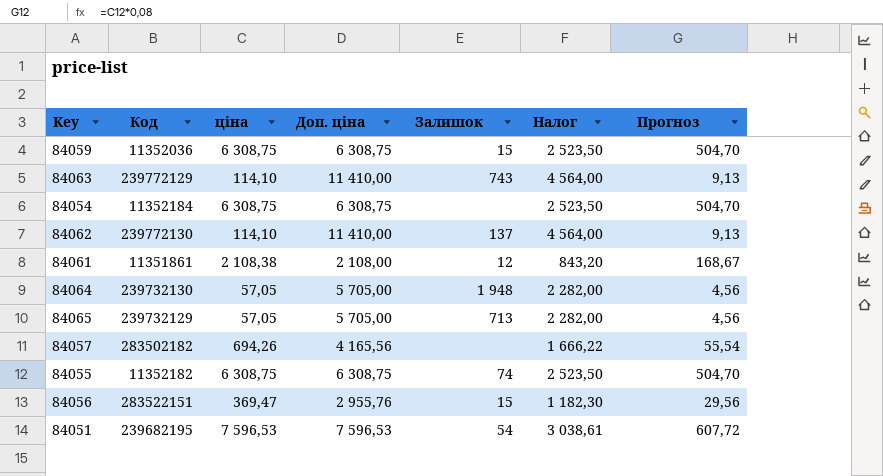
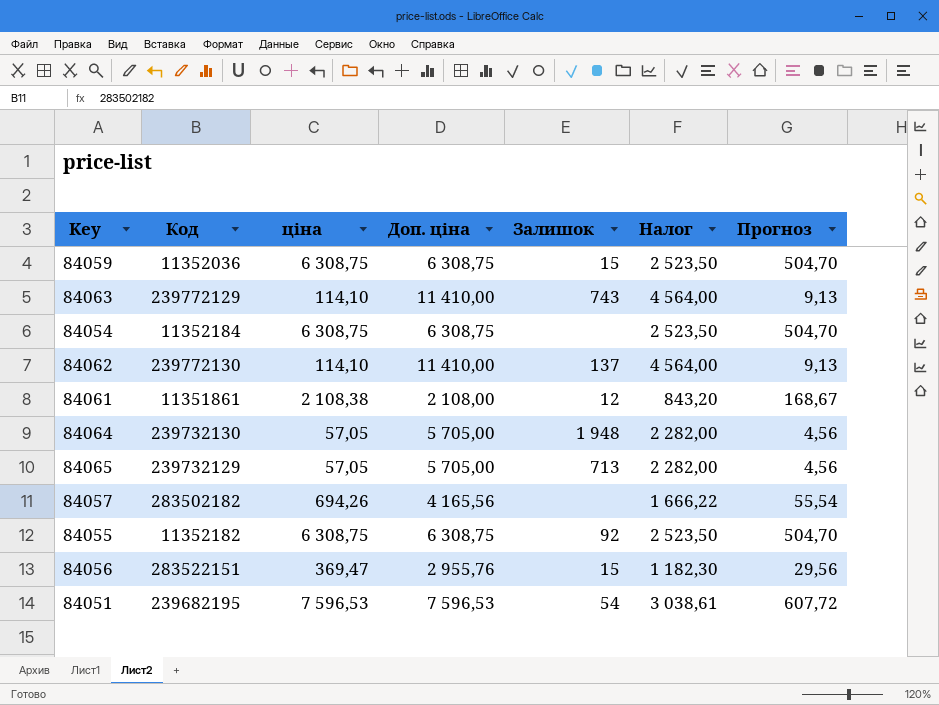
84055 | Залишок: 74 -> 92

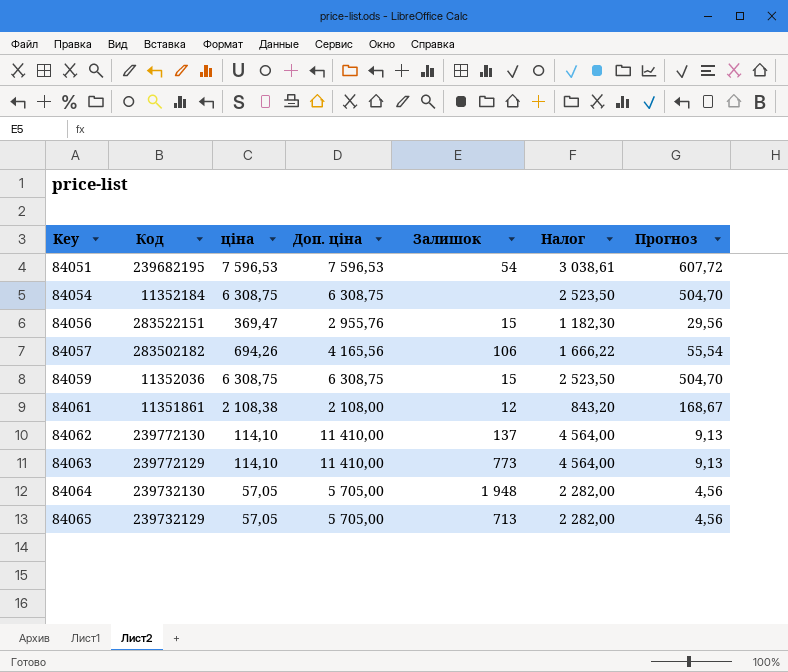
row order: none -> Key ascending
row 84055: 11352182 | 6 308,75 | 6 308,75 | 92 | 2 523,50 | 504,70 -> none
84057 | Залишок: none -> 106
84063 | Залишок: 743 -> 773

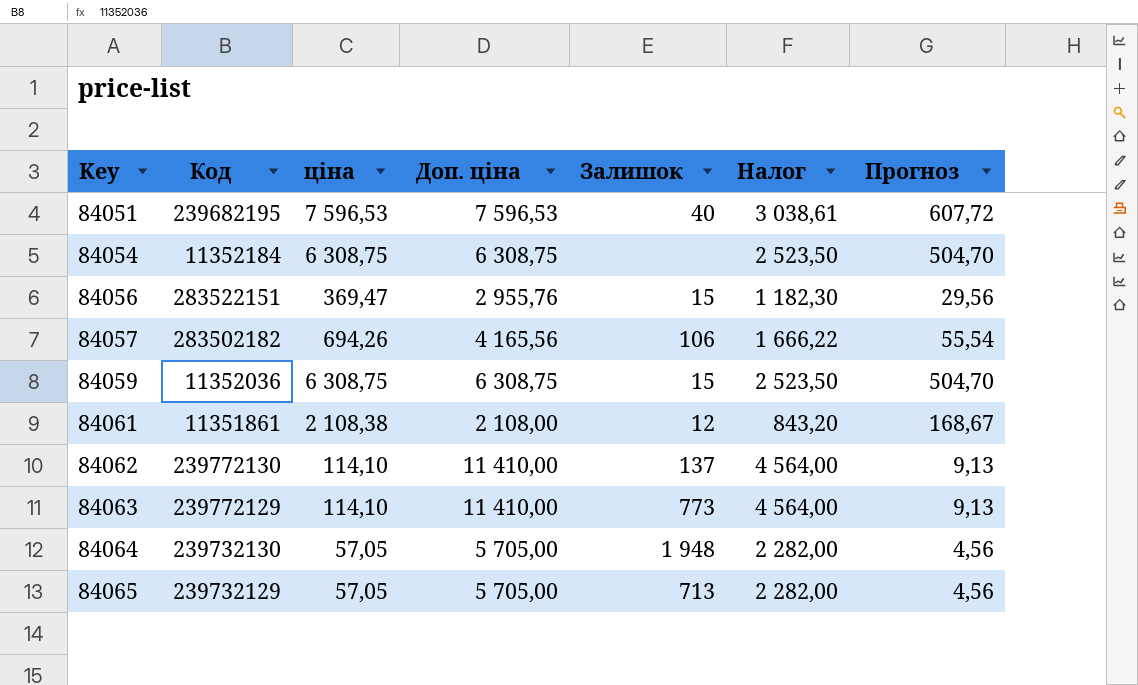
84051 | Залишок: 54 -> 40

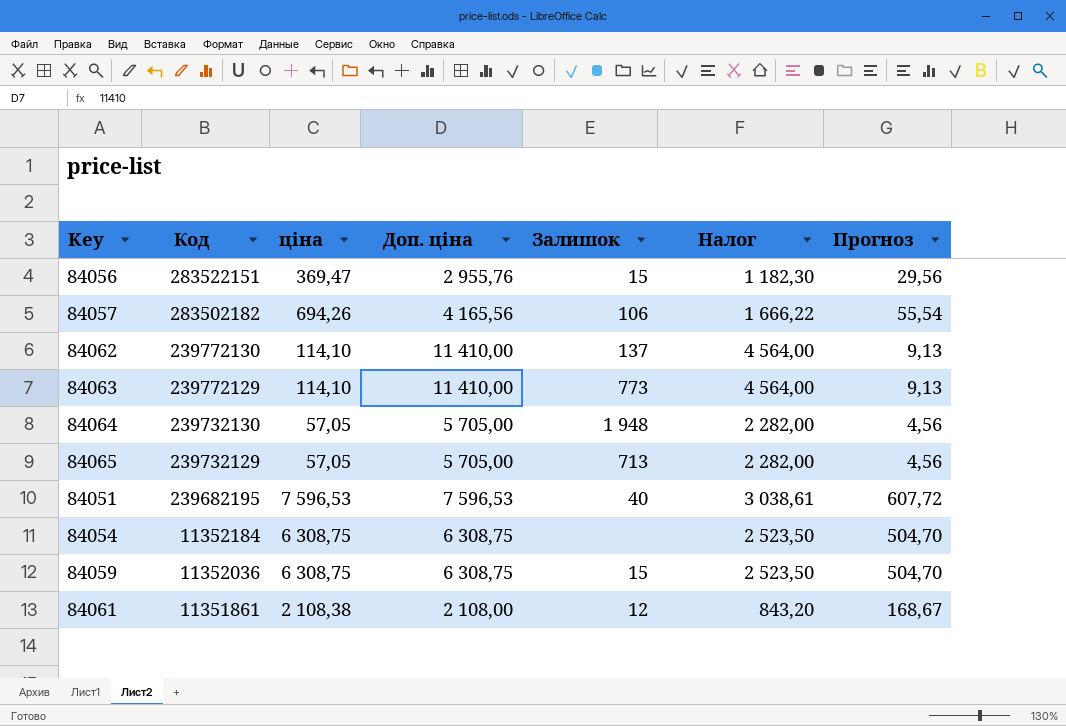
row order: Key ascending -> Код descending

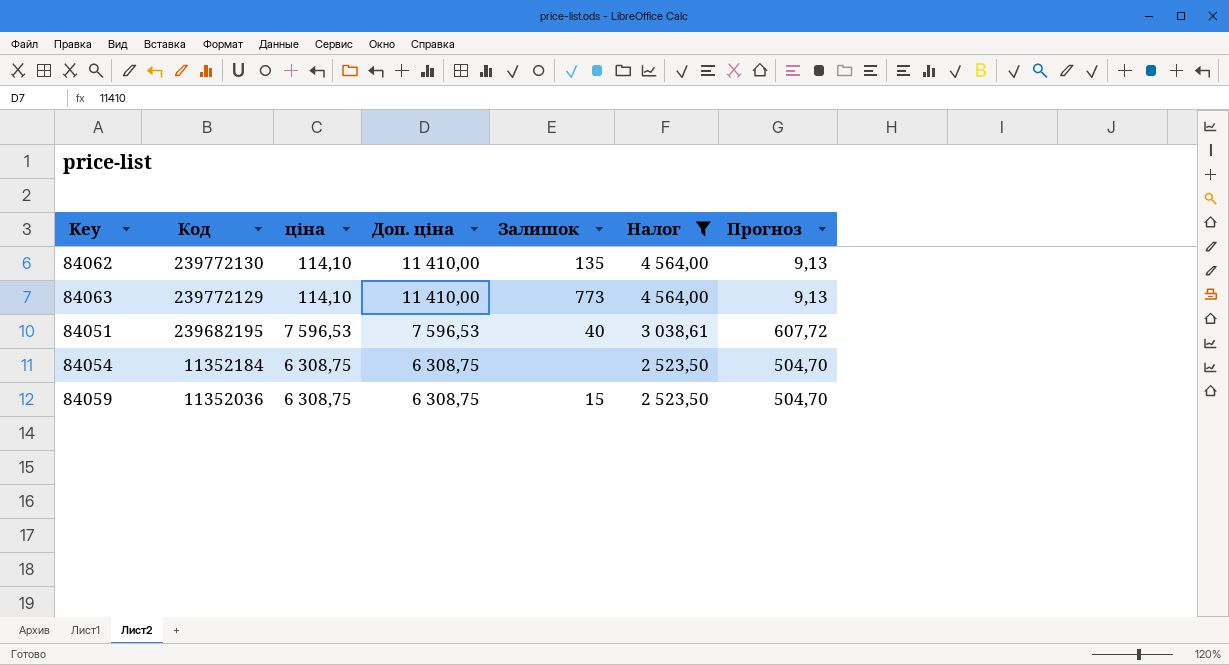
filter: none -> Налог >= 2 523,50
84062 | Залишок: 137 -> 135

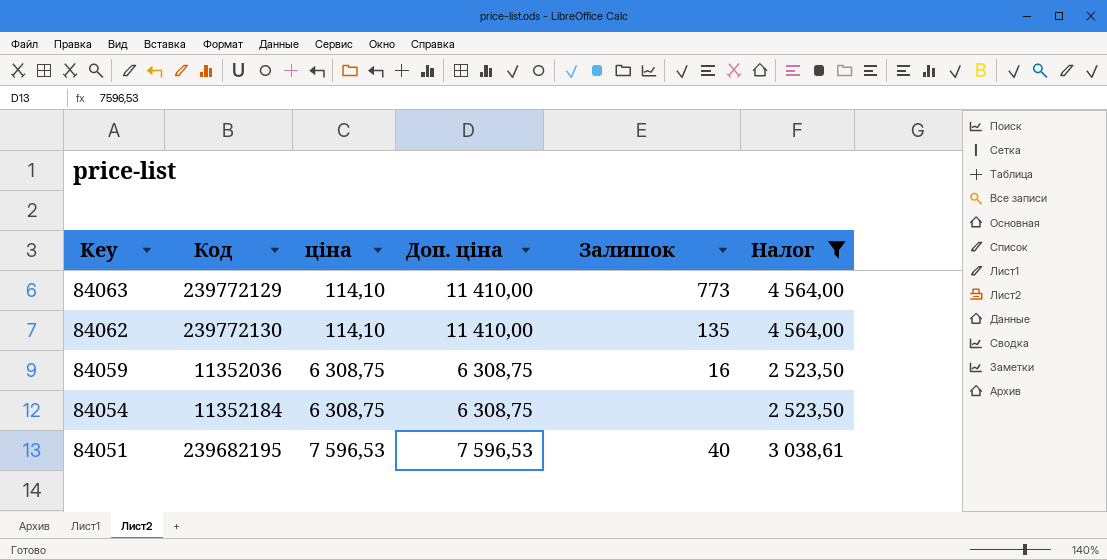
row order: Код descending -> Key descending
column Прогноз | formula: [ціна] * 0,08 -> none
84059 | Залишок: 15 -> 16

